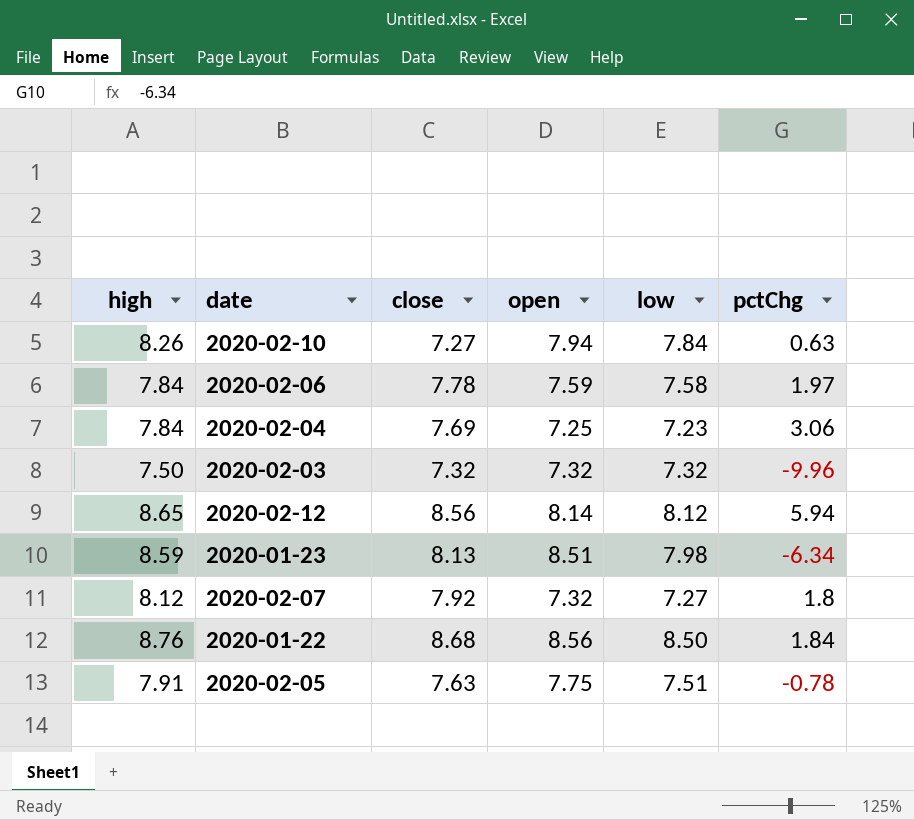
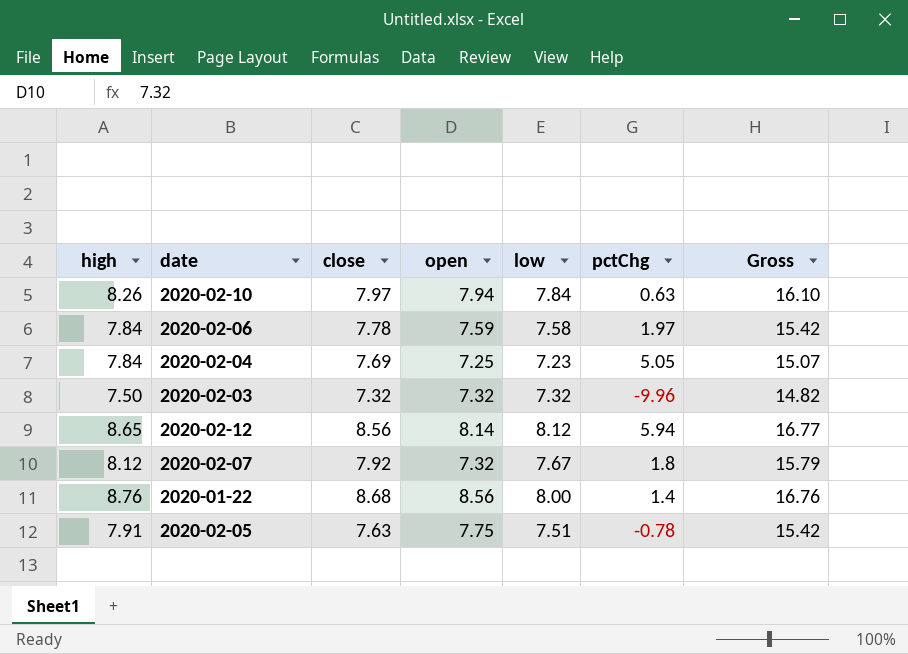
column Gross | formula: none -> [high] + [low]
row 2020-01-23: 8.59 | 8.13 | 8.51 | 7.98 | -6.34 -> none
2020-02-10 | close: 7.27 -> 7.97
2020-02-04 | pctChg: 3.06 -> 5.05
2020-02-07 | low: 7.27 -> 7.67
2020-01-22 | low: 8.50 -> 8.00
2020-01-22 | pctChg: 1.84 -> 1.4

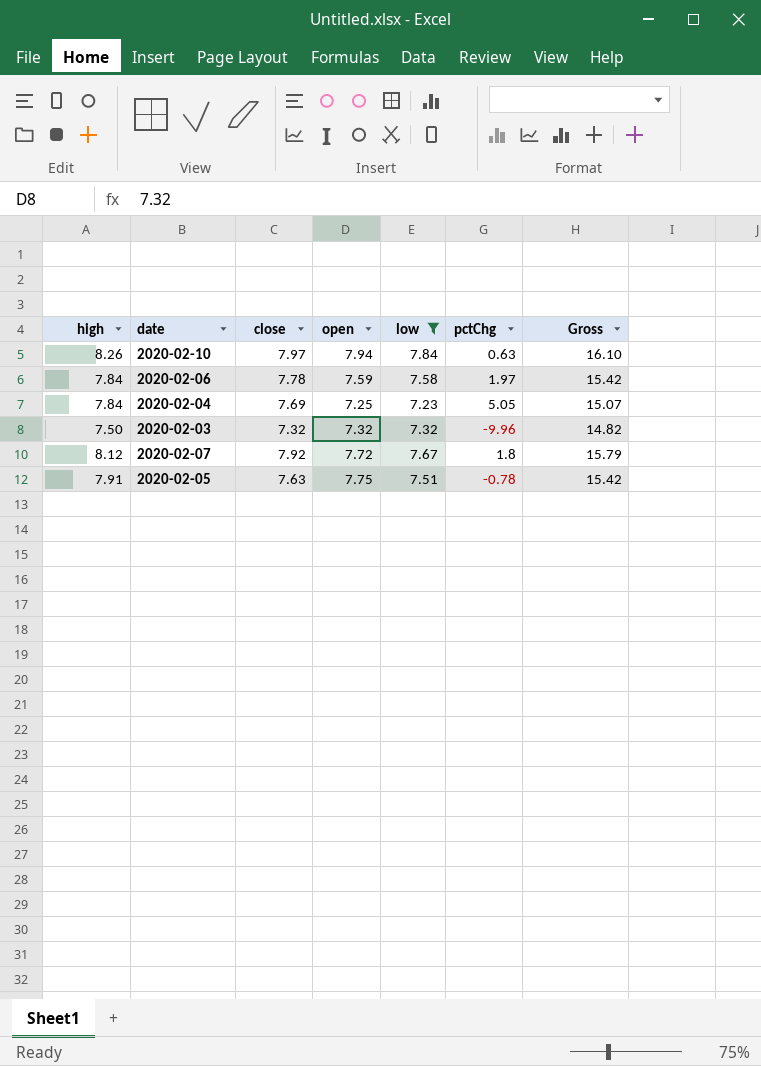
filter: none -> low <= 7.84
2020-02-07 | open: 7.32 -> 7.72

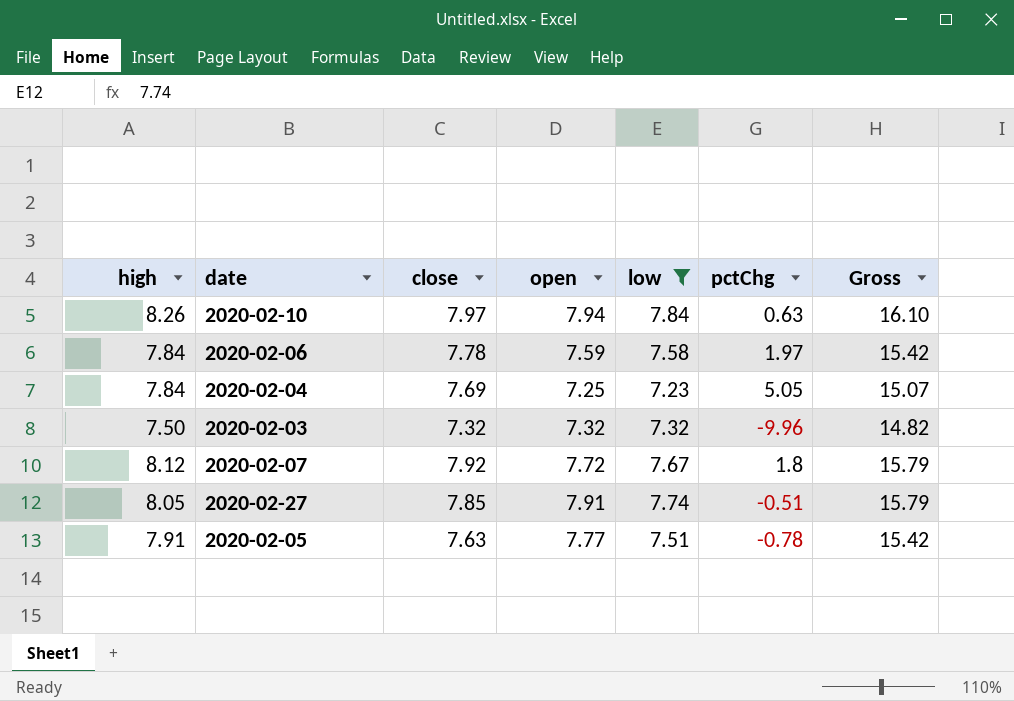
row 2020-02-27: none -> 8.05 | 7.85 | 7.91 | 7.74 | -0.51 | 15.79
2020-02-05 | open: 7.75 -> 7.77

